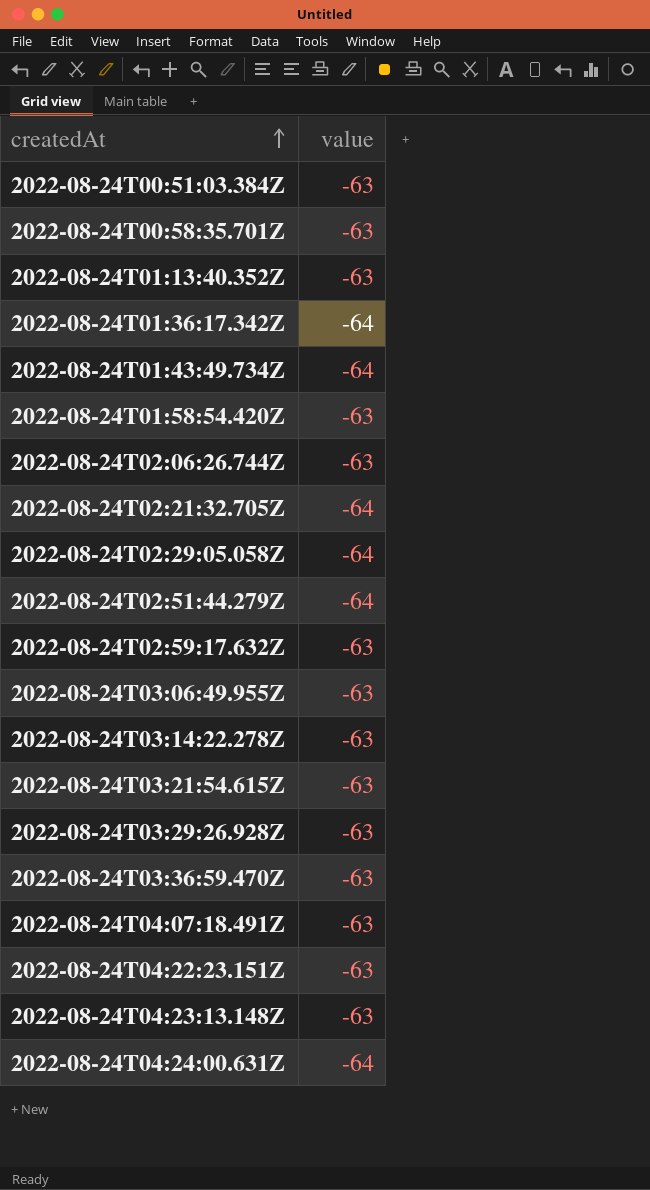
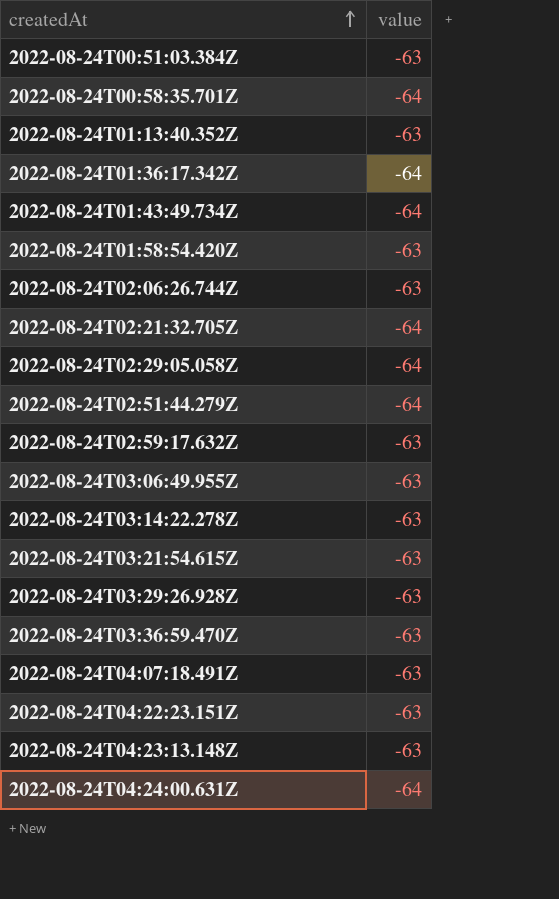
2022-08-24T00:58:35.701Z | value: -63 -> -64

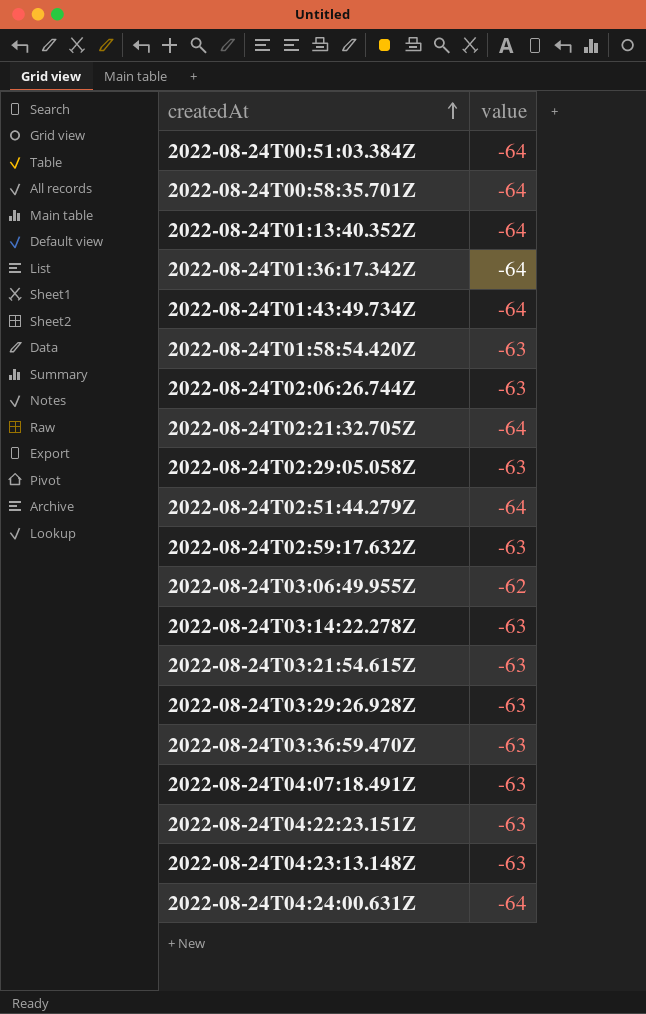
2022-08-24T00:51:03.384Z | value: -63 -> -64
2022-08-24T01:13:40.352Z | value: -63 -> -64
2022-08-24T02:29:05.058Z | value: -64 -> -63
2022-08-24T03:06:49.955Z | value: -63 -> -62

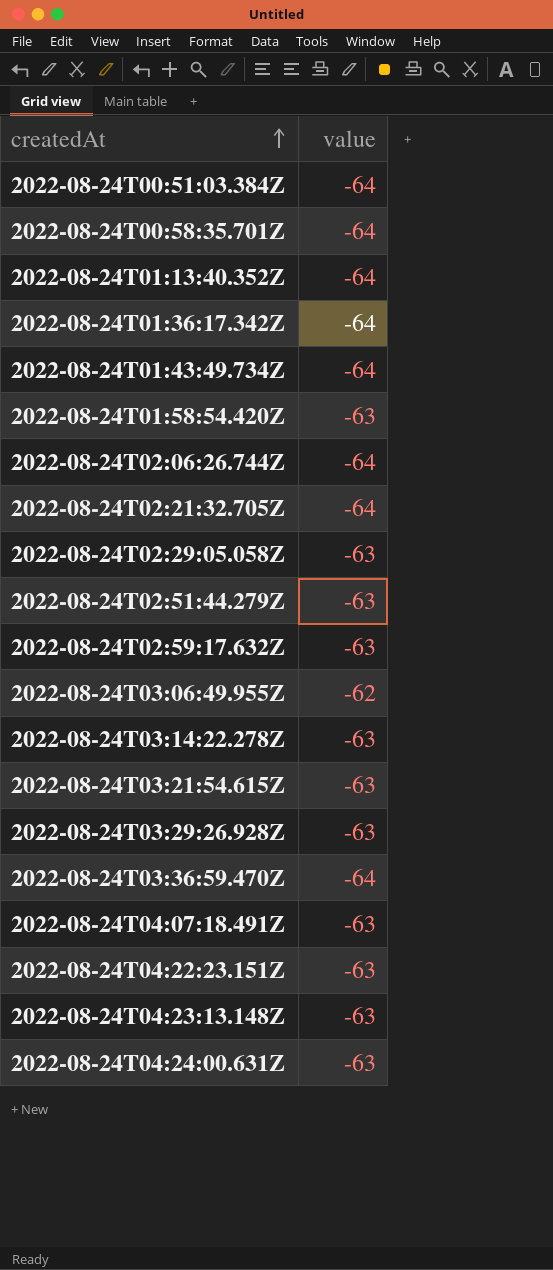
2022-08-24T02:06:26.744Z | value: -63 -> -64
2022-08-24T02:51:44.279Z | value: -64 -> -63
2022-08-24T03:36:59.470Z | value: -63 -> -64
2022-08-24T04:24:00.631Z | value: -64 -> -63

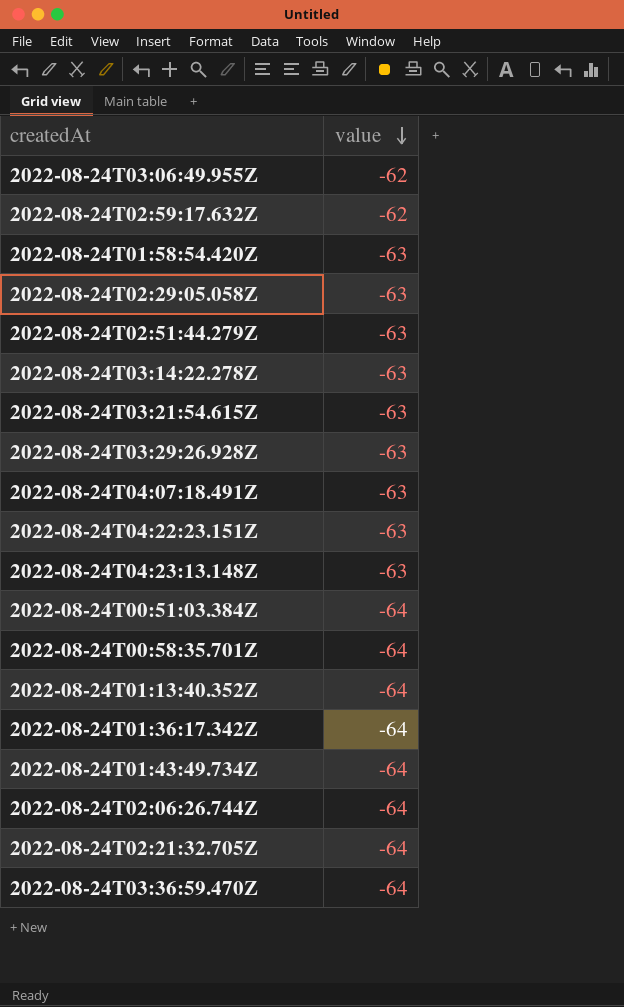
row order: createdAt ascending -> value descending
row 2022-08-24T04:24:00.631Z: -63 -> none
2022-08-24T02:59:17.632Z | value: -63 -> -62

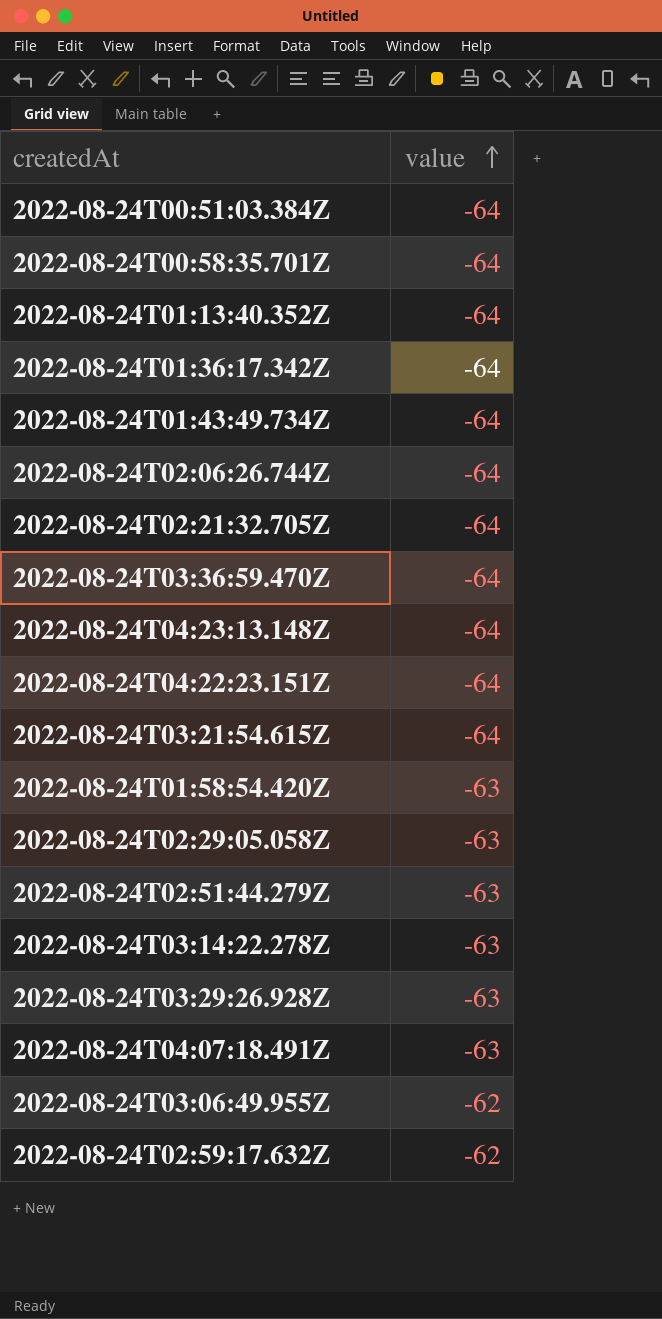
row order: value descending -> value ascending
2022-08-24T04:23:13.148Z | value: -63 -> -64
2022-08-24T04:22:23.151Z | value: -63 -> -64
2022-08-24T03:21:54.615Z | value: -63 -> -64

